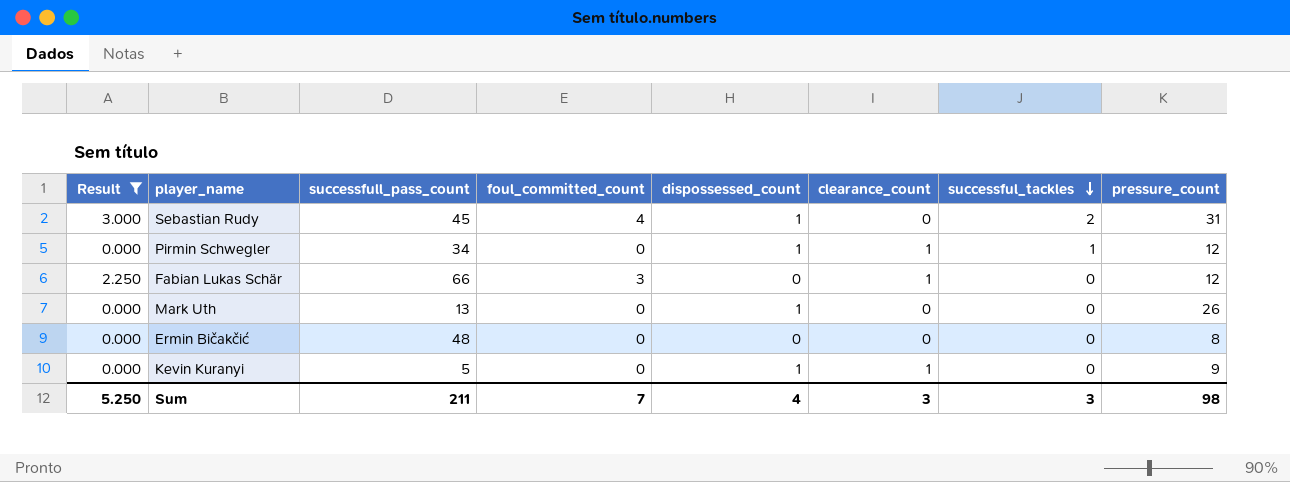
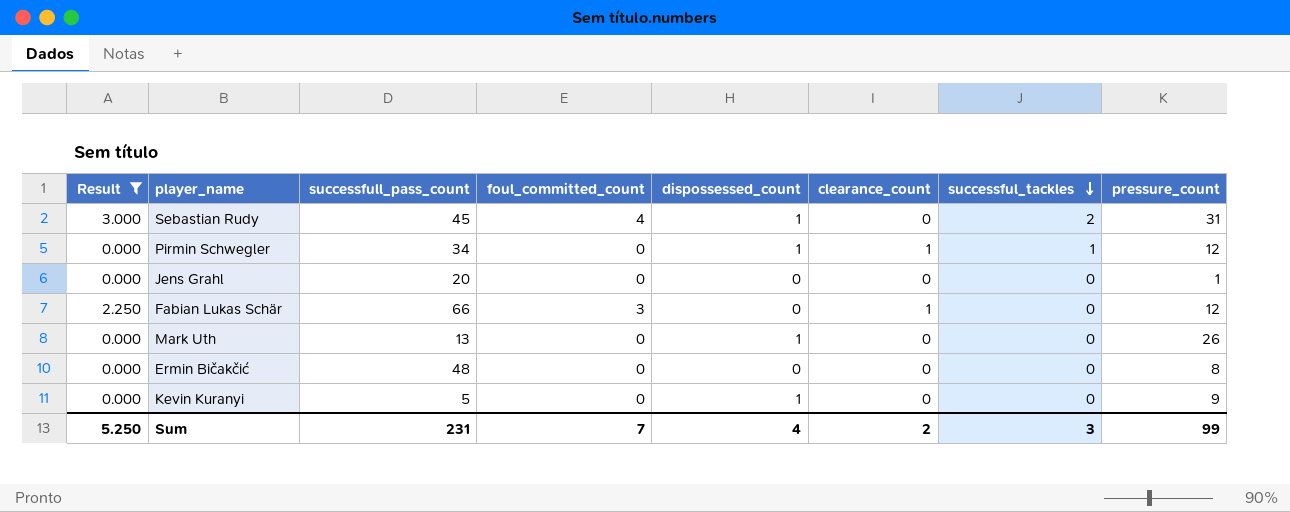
row Jens Grahl: none -> 0.000 | 20 | 0 | 0 | 0 | 0 | 1
Kevin Kuranyi | clearance_count: 1 -> 0
Sum | successfull_pass_count: 211 -> 231
Sum | clearance_count: 3 -> 2
Sum | pressure_count: 98 -> 99

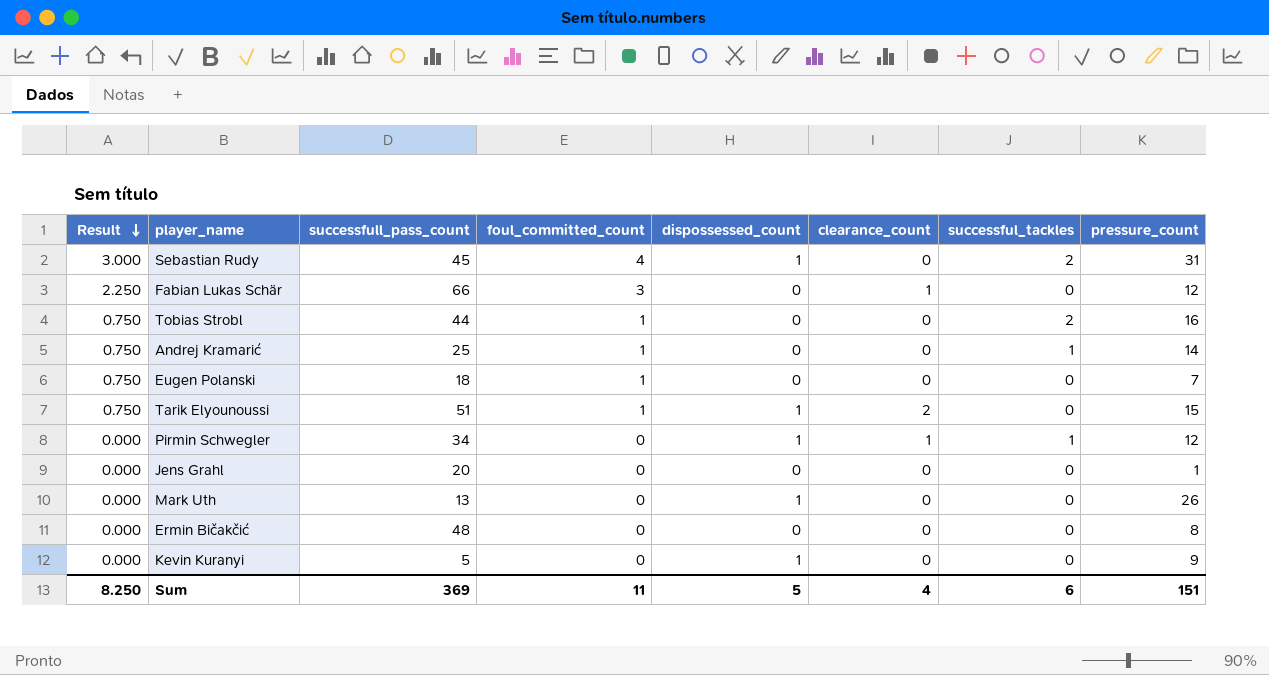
filter: Result != 0.750 -> none
row order: successful_tackles descending -> Result descending
Sum | Result: 5.250 -> 8.250
Sum | successfull_pass_count: 231 -> 369
Sum | foul_committed_count: 7 -> 11
Sum | dispossessed_count: 4 -> 5
Sum | clearance_count: 2 -> 4
Sum | successful_tackles: 3 -> 6
Sum | pressure_count: 99 -> 151

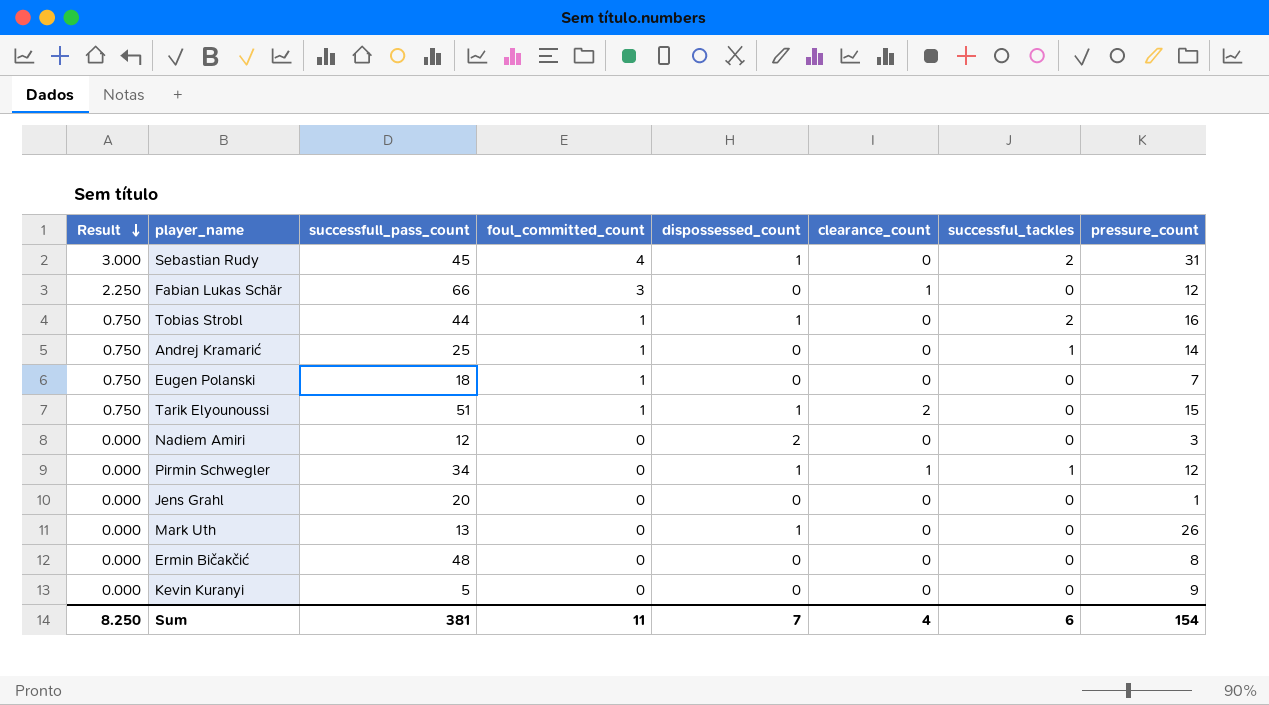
Tobias Strobl | dispossessed_count: 0 -> 1
row Nadiem Amiri: none -> 0.000 | 12 | 0 | 2 | 0 | 0 | 3
Kevin Kuranyi | dispossessed_count: 1 -> 0
Sum | successfull_pass_count: 369 -> 381
Sum | dispossessed_count: 5 -> 7
Sum | pressure_count: 151 -> 154

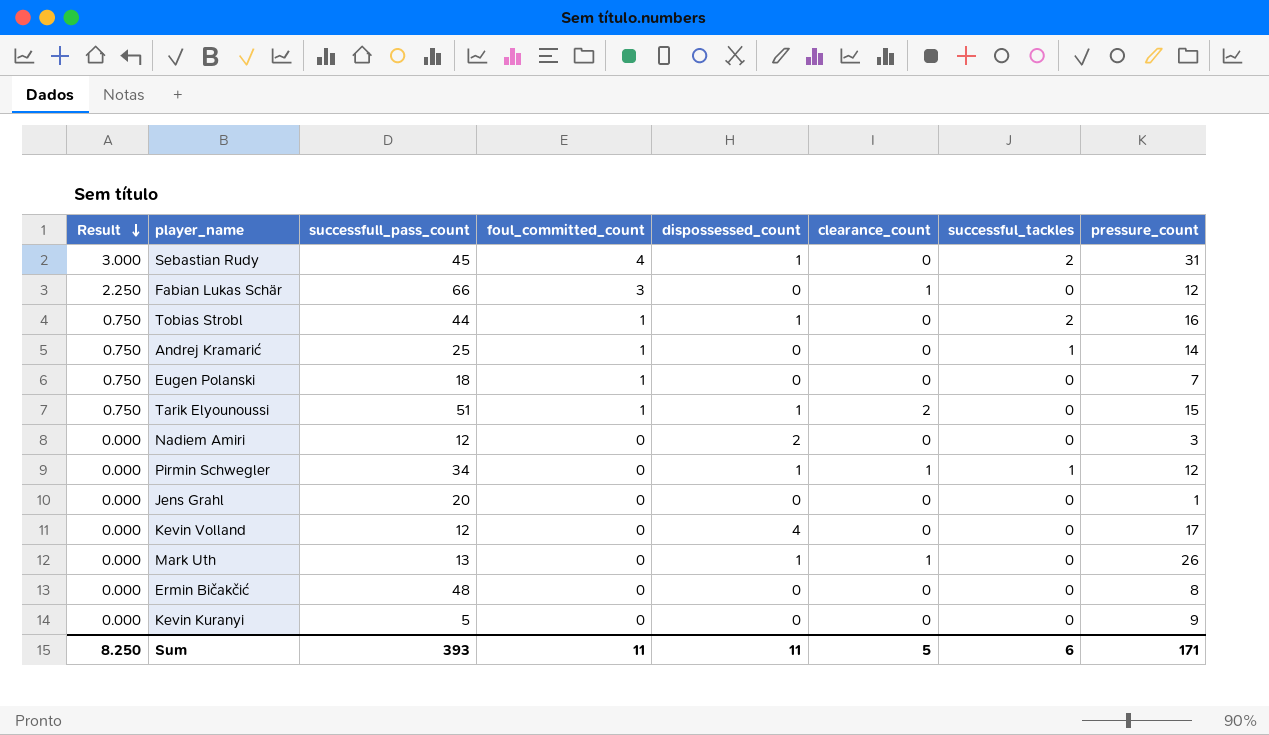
row Kevin Volland: none -> 0.000 | 12 | 0 | 4 | 0 | 0 | 17
Mark Uth | clearance_count: 0 -> 1
Sum | successfull_pass_count: 381 -> 393
Sum | dispossessed_count: 7 -> 11
Sum | clearance_count: 4 -> 5
Sum | pressure_count: 154 -> 171

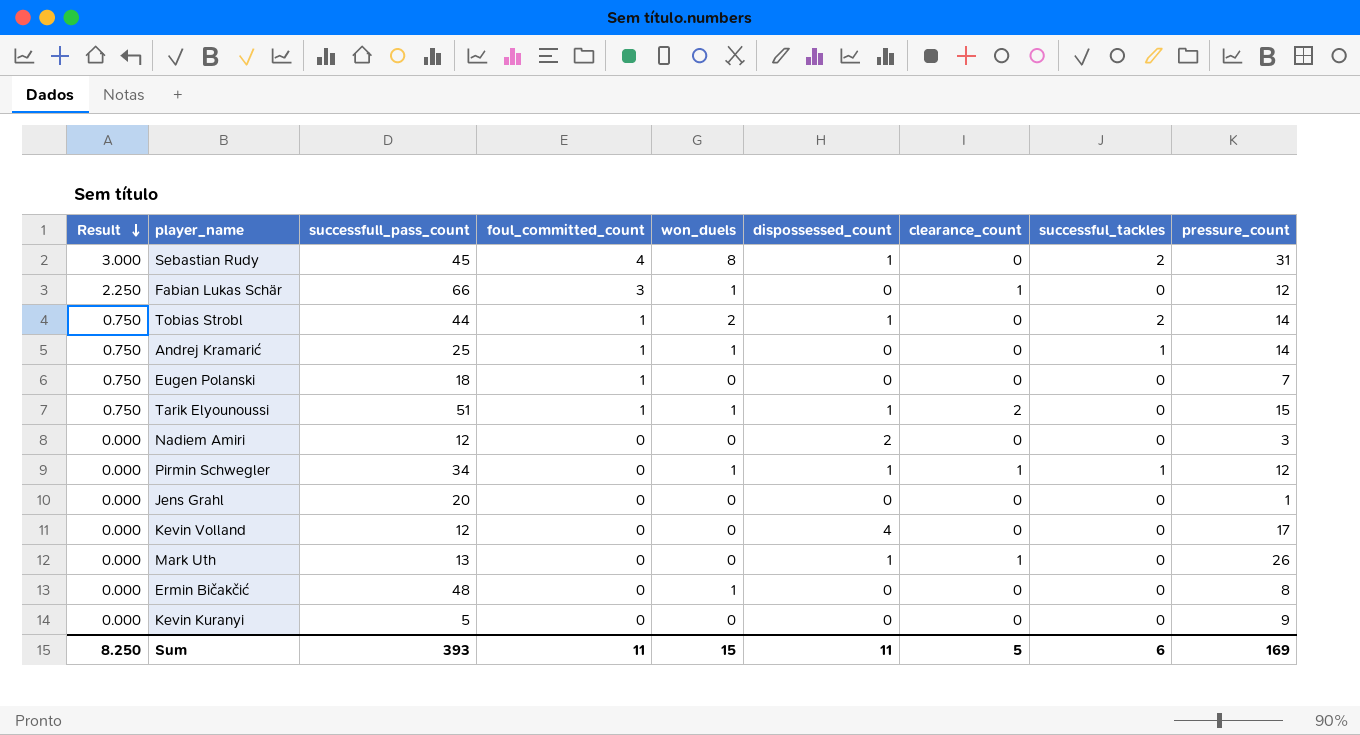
column won_duels | position: none -> 5
Tobias Strobl | pressure_count: 16 -> 14
Sum | pressure_count: 171 -> 169

